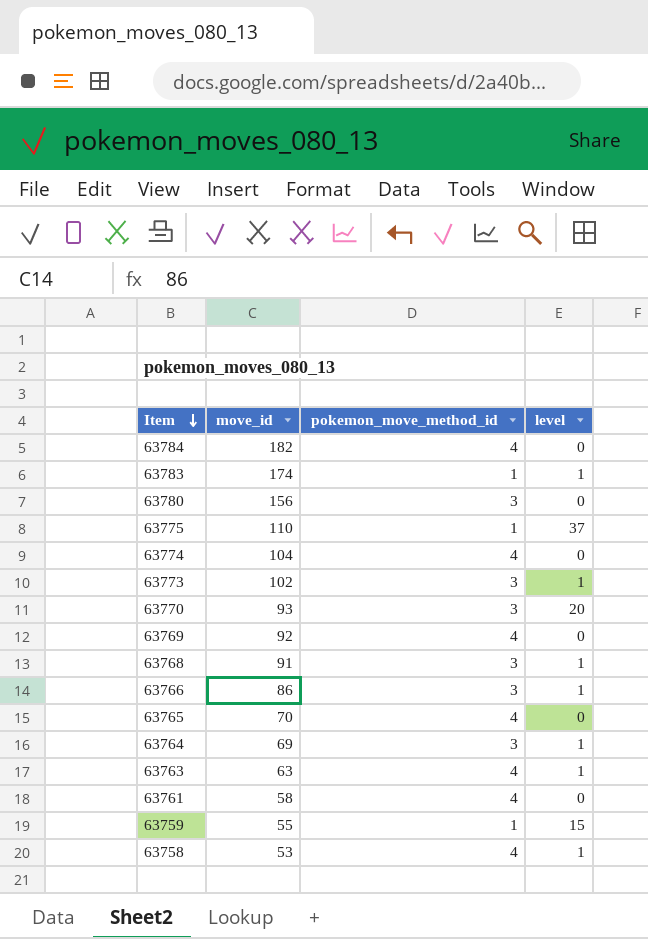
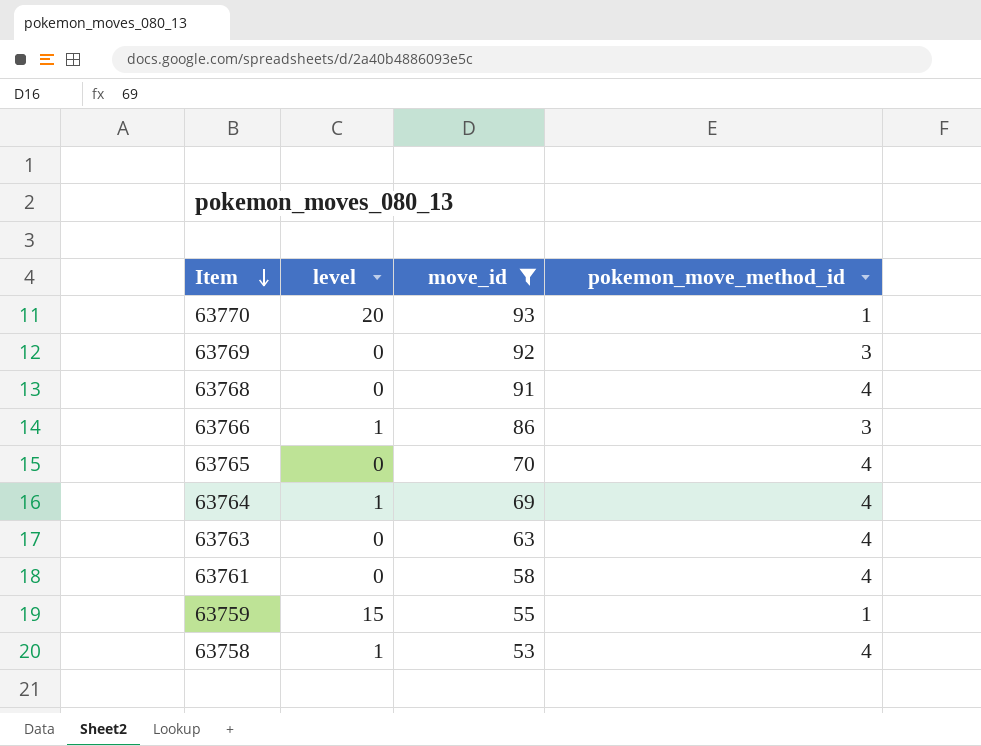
filter: none -> move_id <= 93
column level | position: 4 -> 2
63770 | pokemon_move_method_id: 3 -> 1
63769 | pokemon_move_method_id: 4 -> 3
63768 | level: 1 -> 0
63768 | pokemon_move_method_id: 3 -> 4
63764 | pokemon_move_method_id: 3 -> 4
63763 | level: 1 -> 0

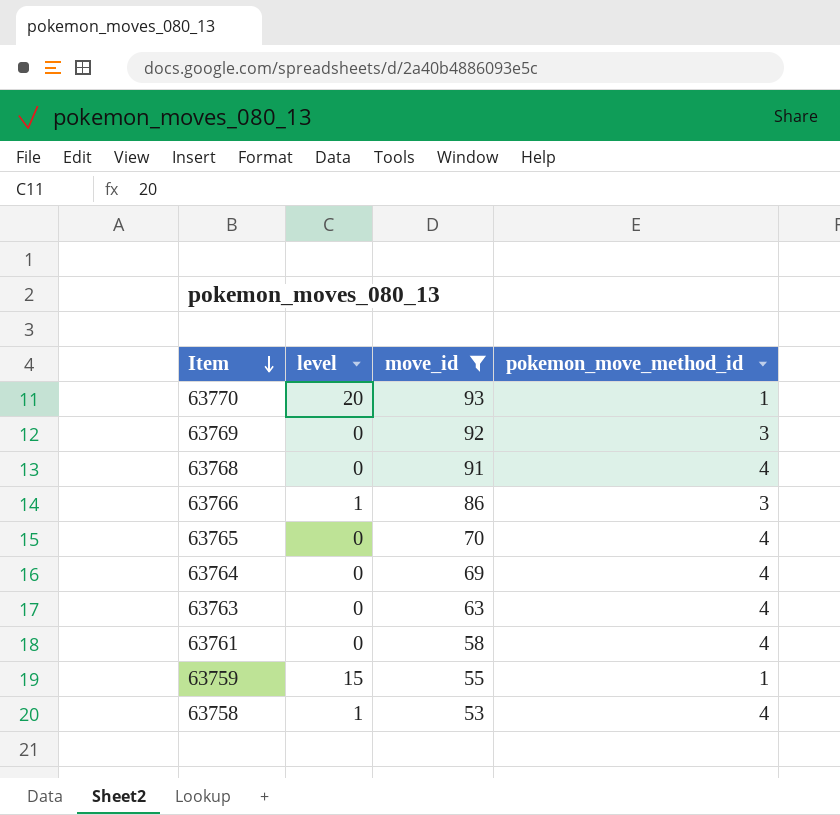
63764 | level: 1 -> 0

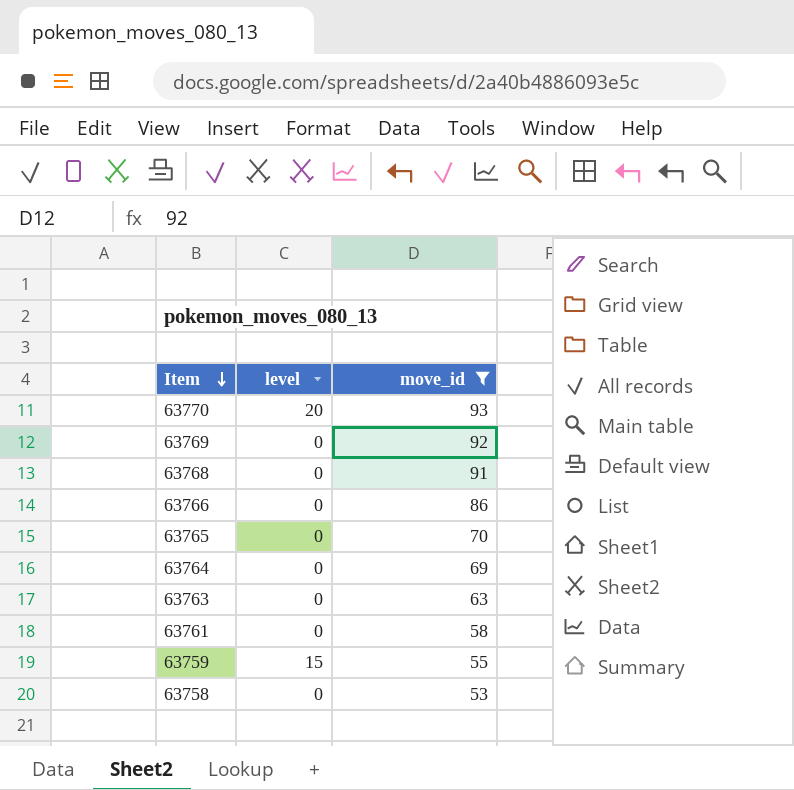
column pokemon_move_method_id | position: 4 -> none
63766 | level: 1 -> 0
63758 | level: 1 -> 0

